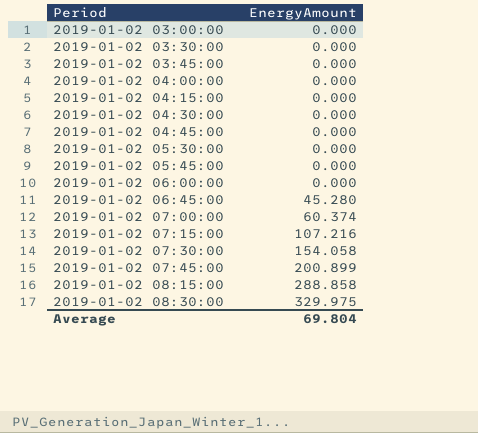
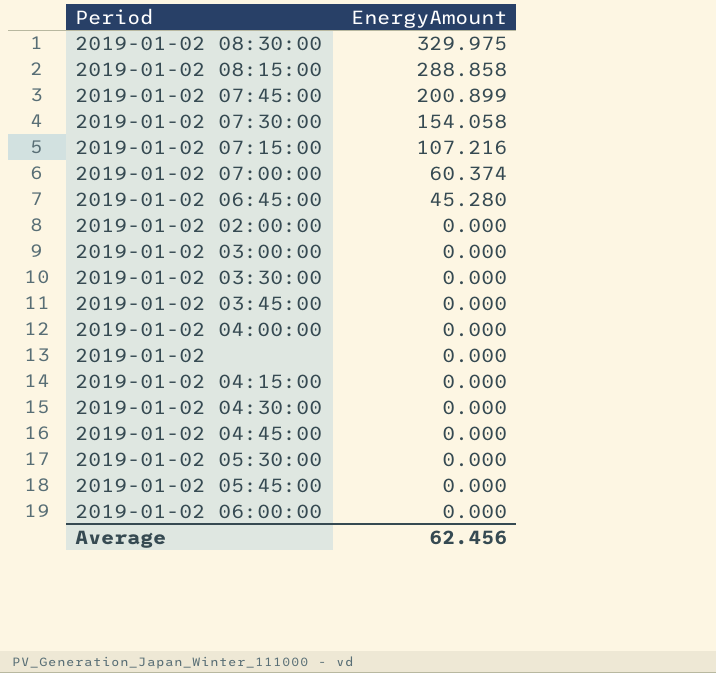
row order: Period ascending -> EnergyAmount descending
row 2019-01-02 02:00:00: none -> 0.000
row 2019-01-02: none -> 0.000
Average | EnergyAmount: 69.804 -> 62.456

